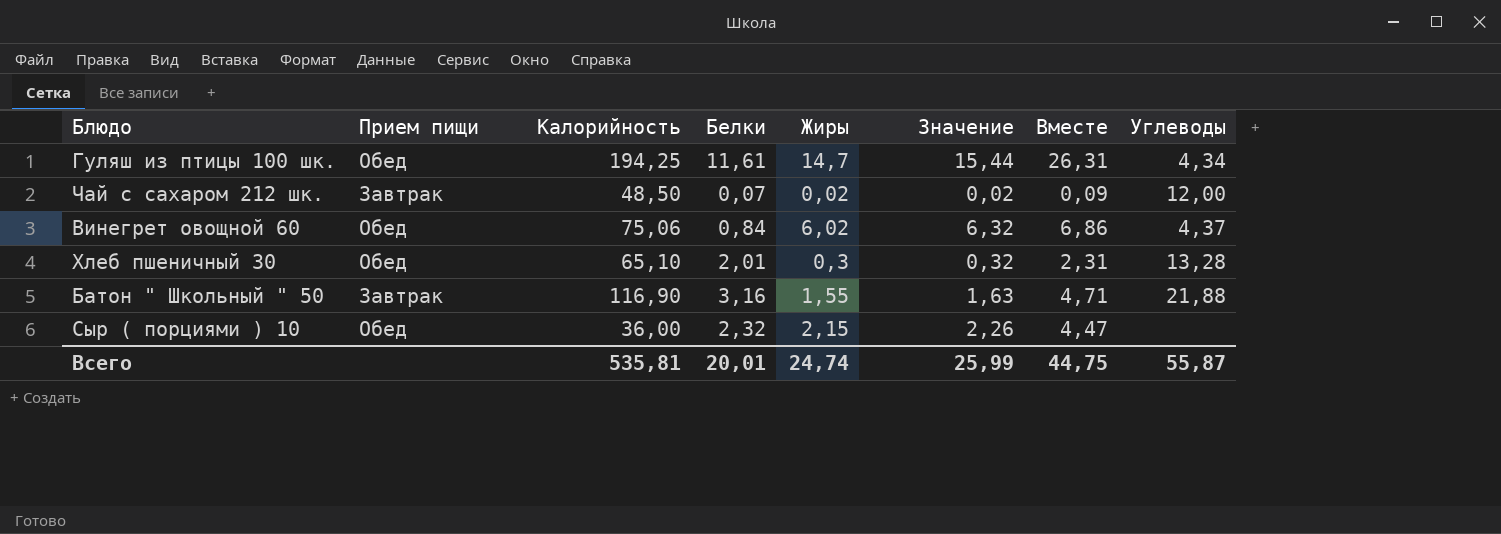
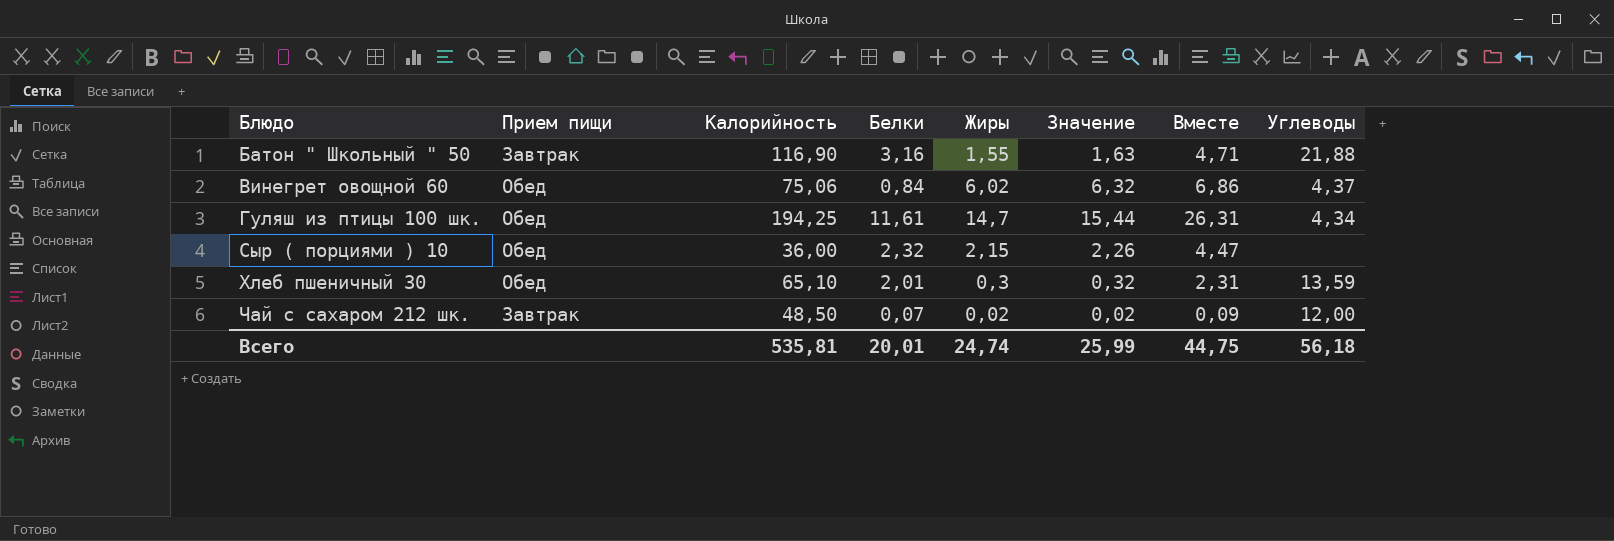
row order: none -> Блюдо ascending
Хлеб пшеничный 30 | Углеводы: 13,28 -> 13,59
Всего | Углеводы: 55,87 -> 56,18

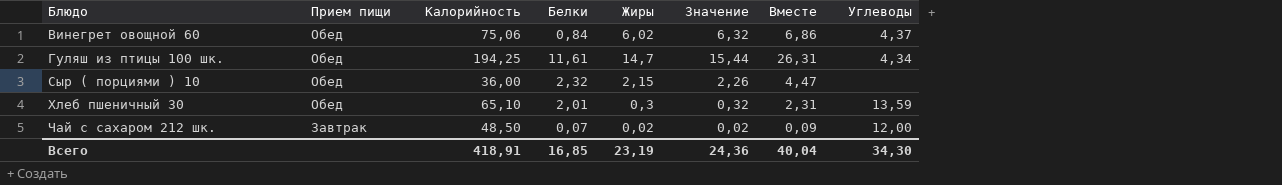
row Батон " Школьный " 50: Завтрак | 116,90 | 3,16 | 1,55 | 1,63 | 4,71 | 21,88 -> none
Всего | Калорийность: 535,81 -> 418,91
Всего | Белки: 20,01 -> 16,85
Всего | Жиры: 24,74 -> 23,19
Всего | Значение: 25,99 -> 24,36
Всего | Вместе: 44,75 -> 40,04
Всего | Углеводы: 56,18 -> 34,30

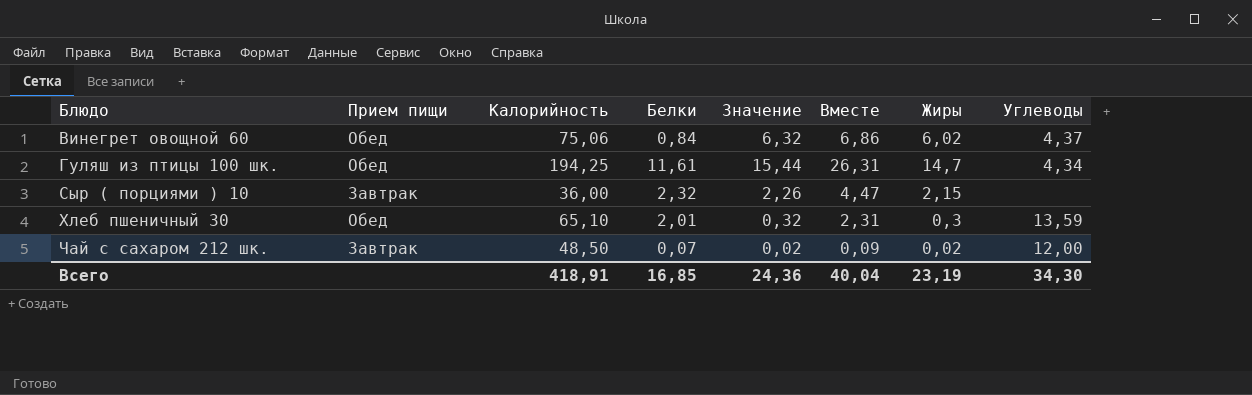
column Жиры | position: 5 -> 7
Сыр ( порциями ) 10 | Прием пищи: Обед -> Завтрак

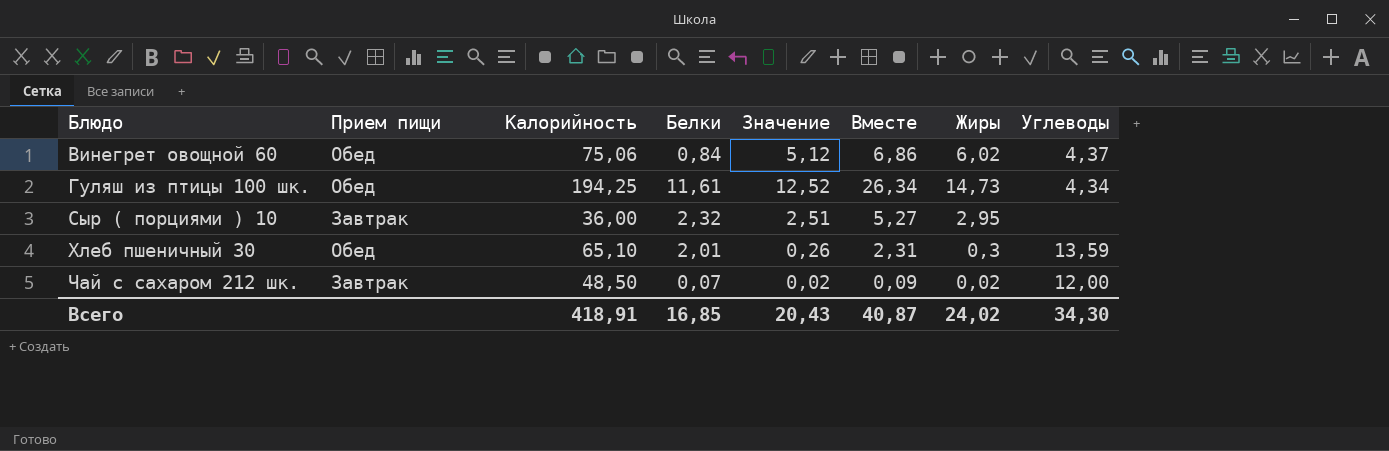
column Значение | formula: [Жиры] * 1,05 -> [Жиры] * 0,85
Гуляш из птицы 100 шк. | Вместе: 26,31 -> 26,34
Гуляш из птицы 100 шк. | Жиры: 14,7 -> 14,73
Сыр ( порциями ) 10 | Вместе: 4,47 -> 5,27
Сыр ( порциями ) 10 | Жиры: 2,15 -> 2,95
Всего | Значение: 24,36 -> 20,43
Всего | Вместе: 40,04 -> 40,87
Всего | Жиры: 23,19 -> 24,02

